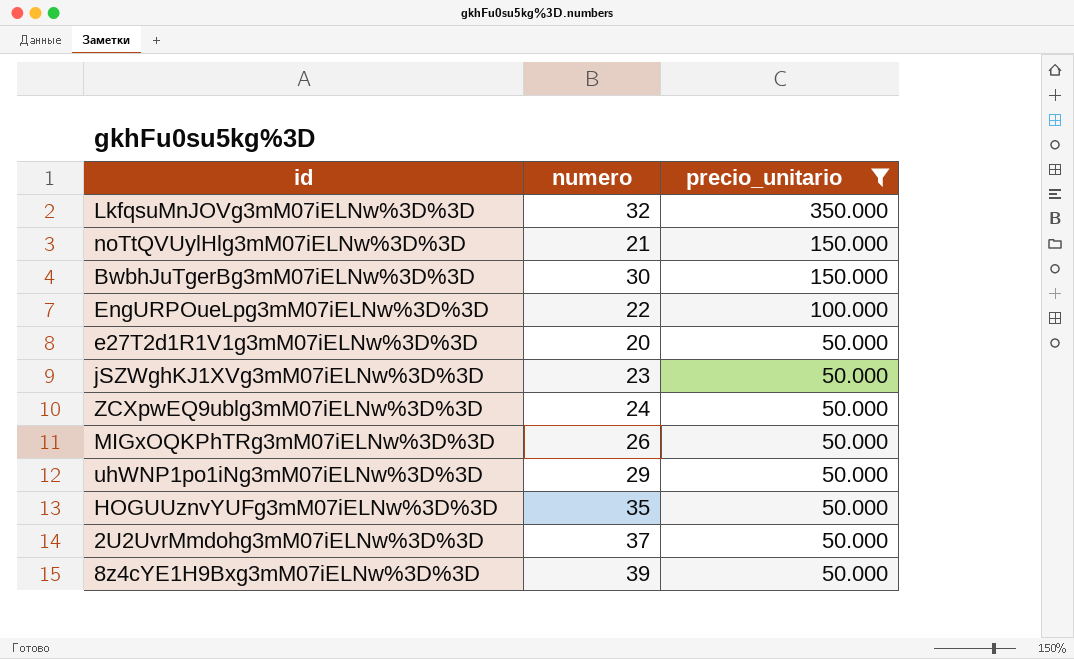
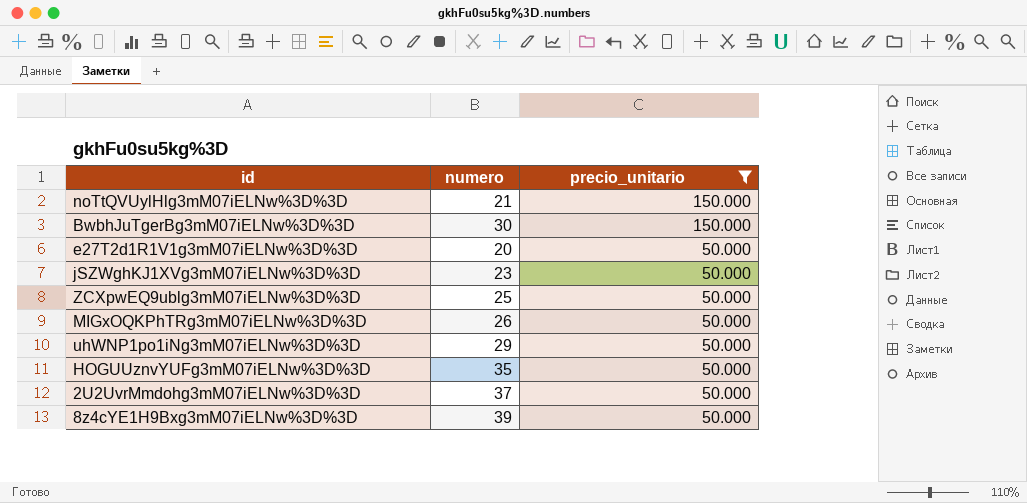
row LkfqsuMnJOVg3mM07iELNw%3D%3D: 32 | 350.000 -> none
row EngURPOueLpg3mM07iELNw%3D%3D: 22 | 100.000 -> none
ZCXpwEQ9ublg3mM07iELNw%3D%3D | numero: 24 -> 25

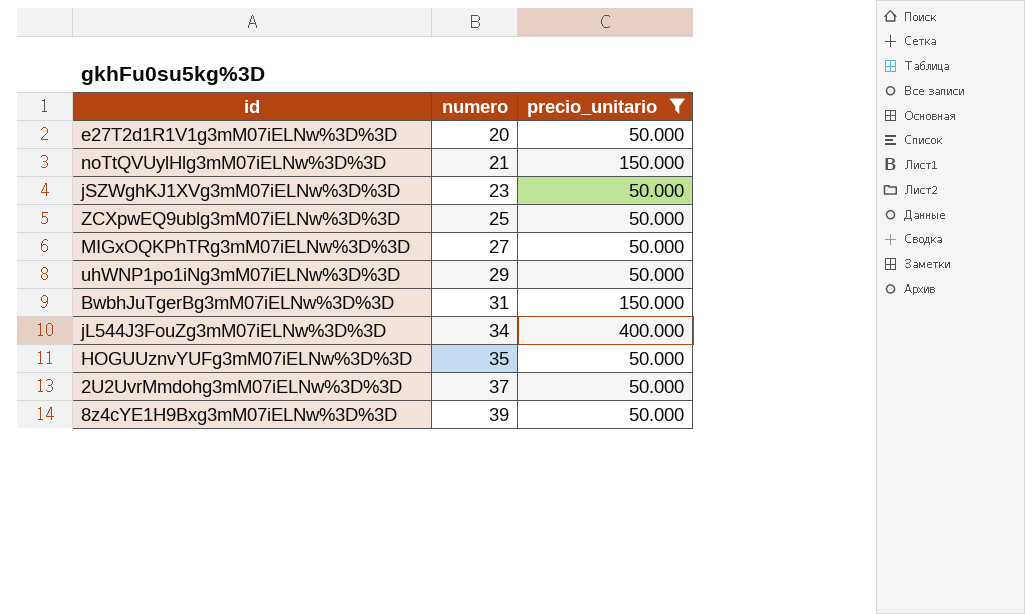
row order: precio_unitario descending -> numero ascending
MIGxOQKPhTRg3mM07iELNw%3D%3D | numero: 26 -> 27
BwbhJuTgerBg3mM07iELNw%3D%3D | numero: 30 -> 31
row jL544J3FouZg3mM07iELNw%3D%3D: none -> 34 | 400.000

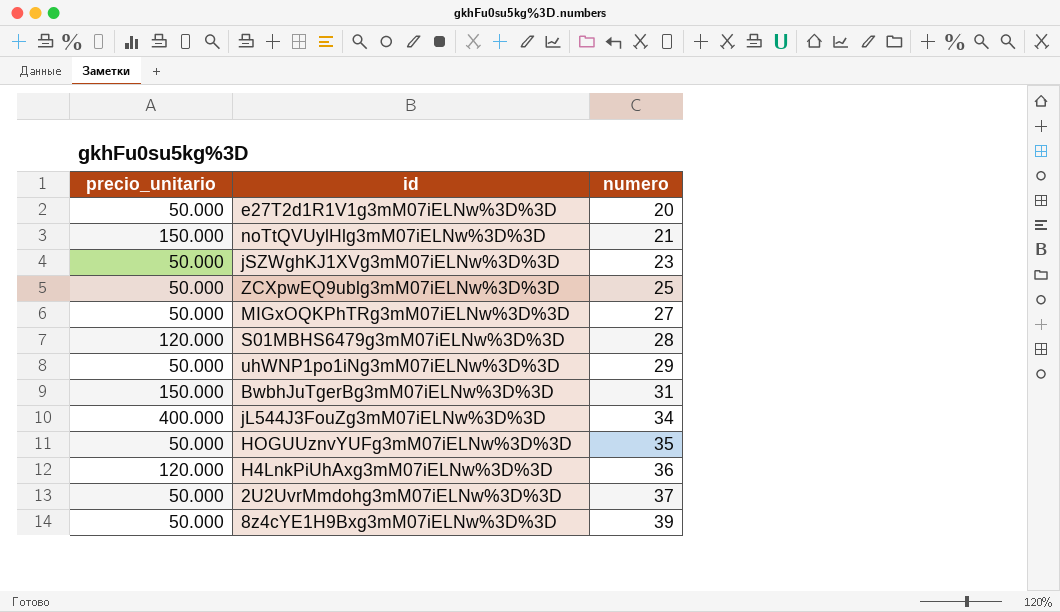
filter: precio_unitario != 120.000 -> none
column precio_unitario | position: 3 -> 1

